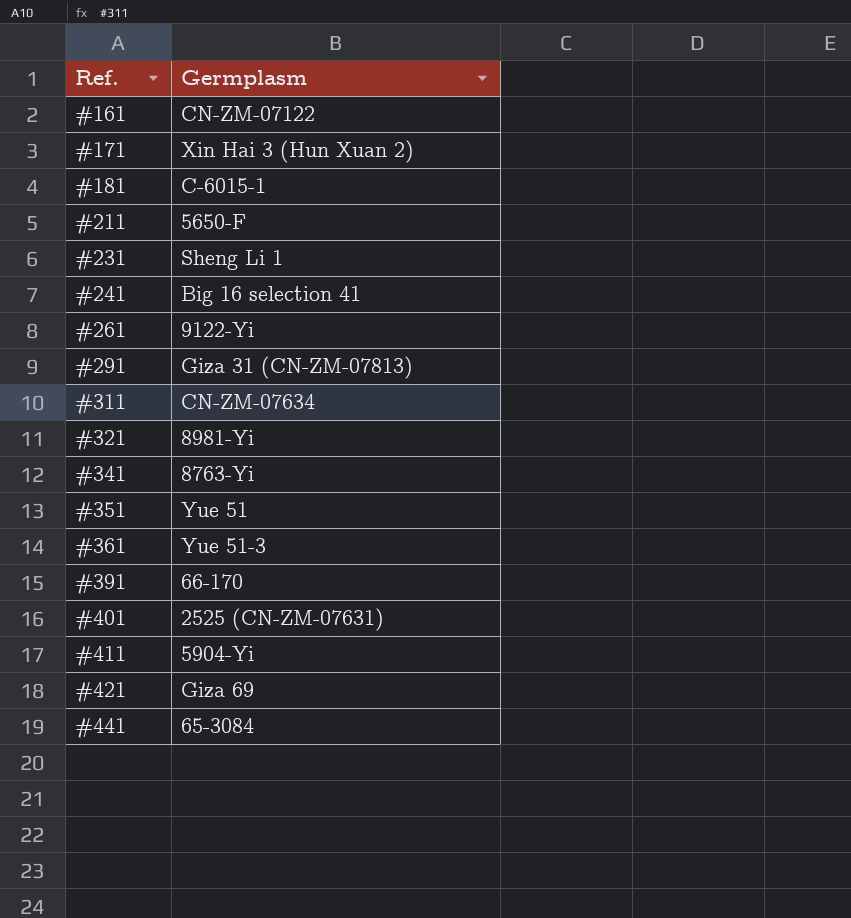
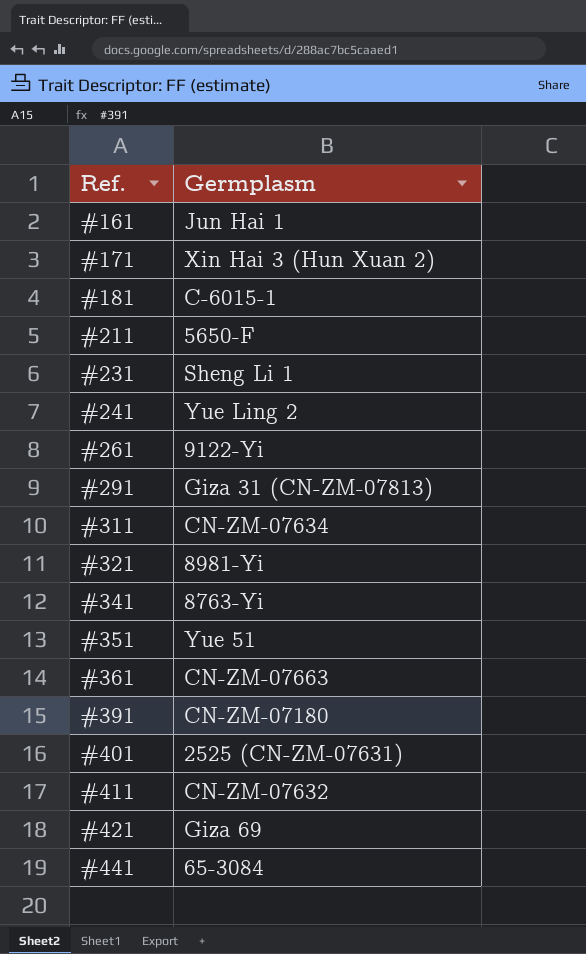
#161 | Germplasm: CN-ZM-07122 -> Jun Hai 1
#241 | Germplasm: Big 16 selection 41 -> Yue Ling 2
#361 | Germplasm: Yue 51-3 -> CN-ZM-07663
#391 | Germplasm: 66-170 -> CN-ZM-07180
#411 | Germplasm: 5904-Yi -> CN-ZM-07632

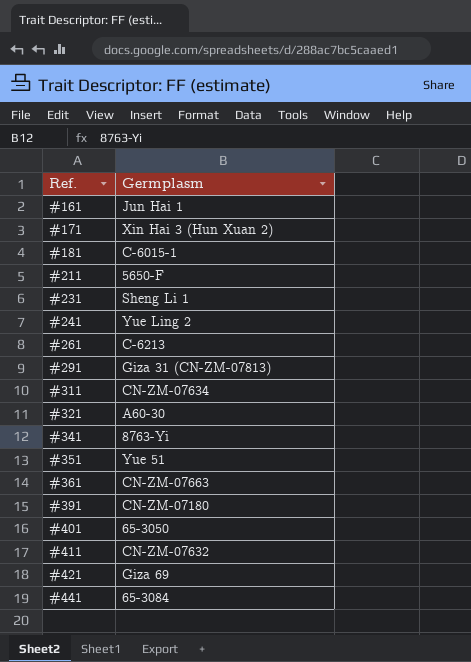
#261 | Germplasm: 9122-Yi -> C-6213
#321 | Germplasm: 8981-Yi -> A60-30
#401 | Germplasm: 2525 (CN-ZM-07631) -> 65-3050

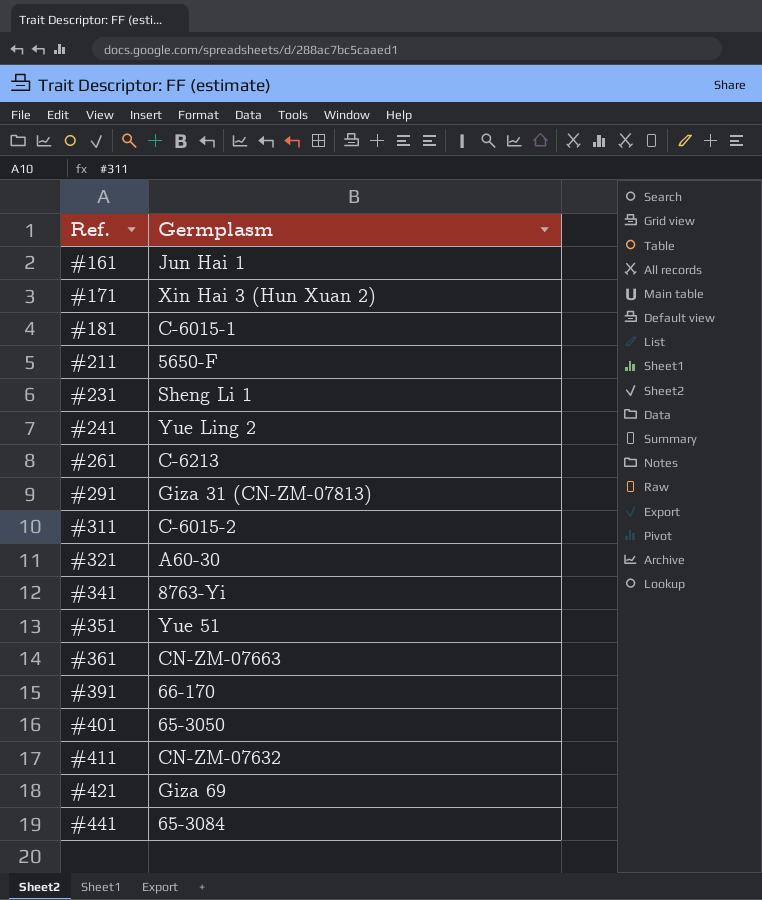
#311 | Germplasm: CN-ZM-07634 -> C-6015-2
#391 | Germplasm: CN-ZM-07180 -> 66-170

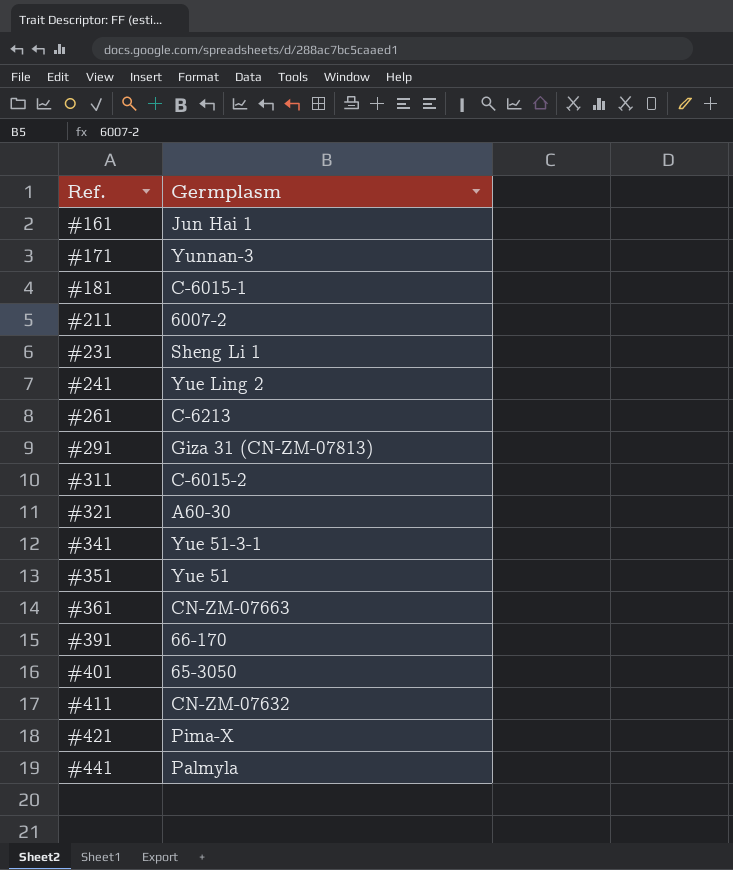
#171 | Germplasm: Xin Hai 3 (Hun Xuan 2) -> Yunnan-3
#211 | Germplasm: 5650-F -> 6007-2
#341 | Germplasm: 8763-Yi -> Yue 51-3-1
#421 | Germplasm: Giza 69 -> Pima-X
#441 | Germplasm: 65-3084 -> Palmyla

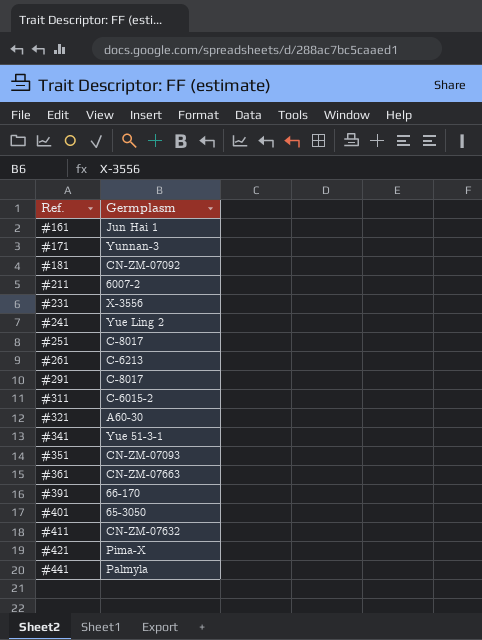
#181 | Germplasm: C-6015-1 -> CN-ZM-07092
#231 | Germplasm: Sheng Li 1 -> X-3556
row #251: none -> C-8017
#291 | Germplasm: Giza 31 (CN-ZM-07813) -> C-8017
#351 | Germplasm: Yue 51 -> CN-ZM-07093

